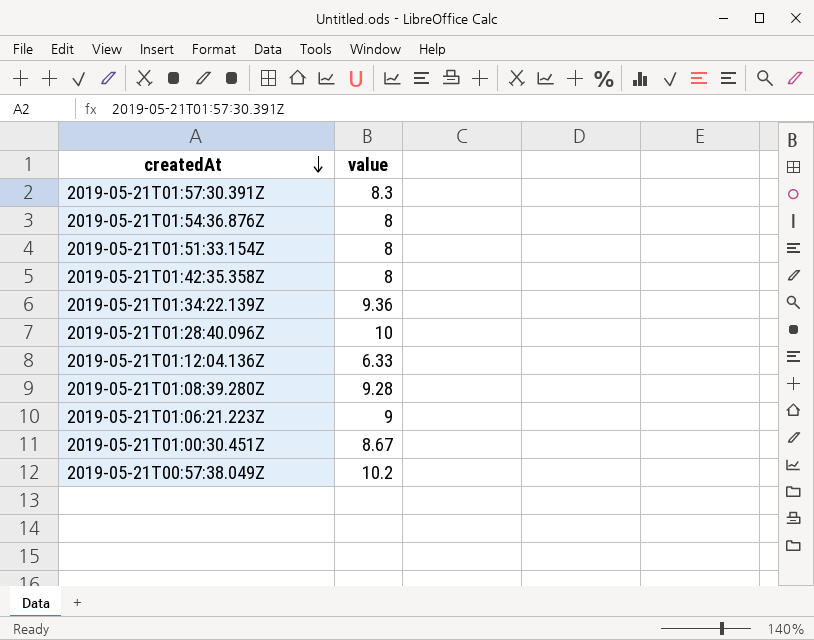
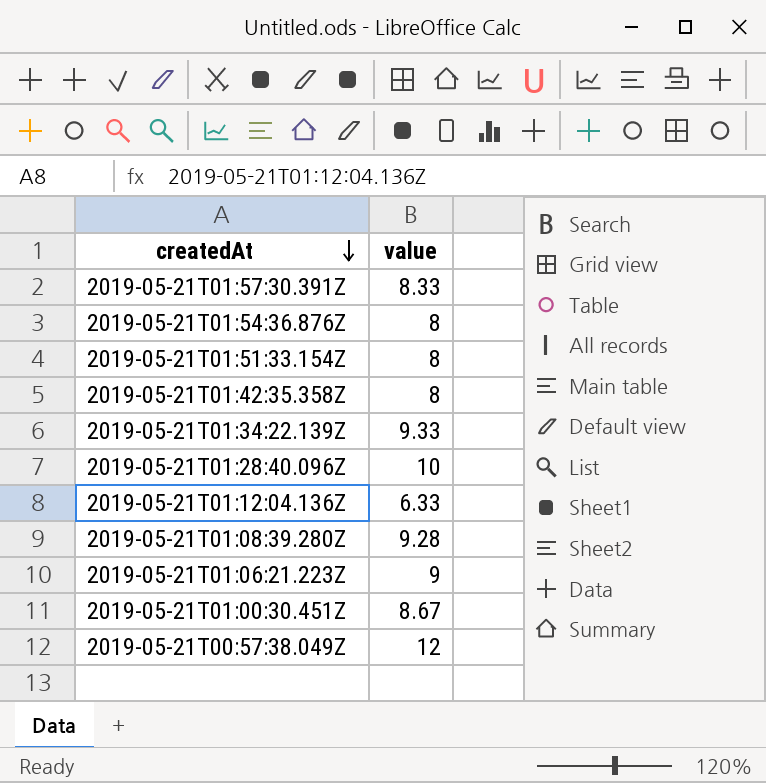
2019-05-21T01:57:30.391Z | value: 8.3 -> 8.33
2019-05-21T01:34:22.139Z | value: 9.36 -> 9.33
2019-05-21T00:57:38.049Z | value: 10.2 -> 12

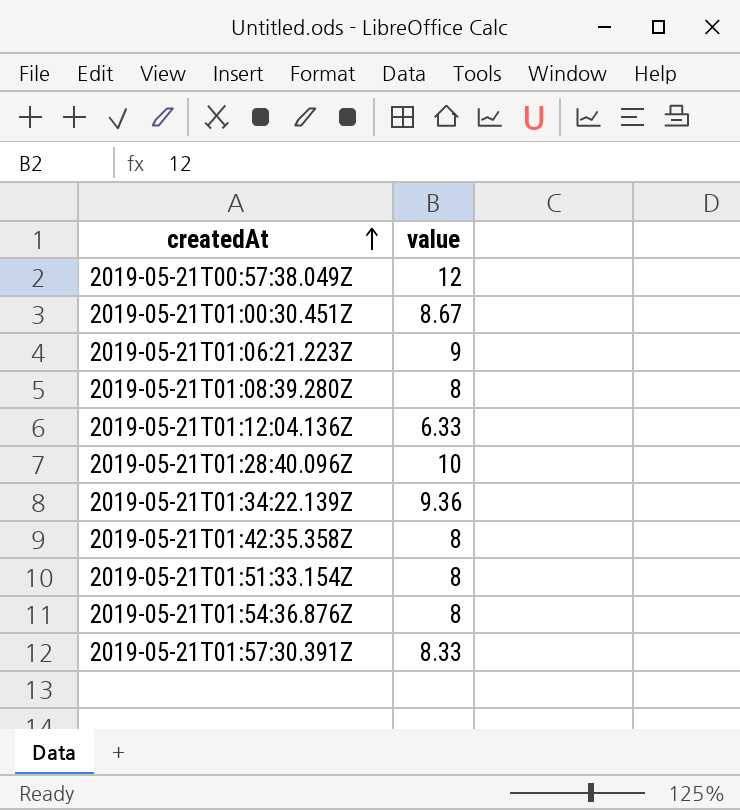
row order: createdAt descending -> createdAt ascending
2019-05-21T01:08:39.280Z | value: 9.28 -> 8
2019-05-21T01:34:22.139Z | value: 9.33 -> 9.36

